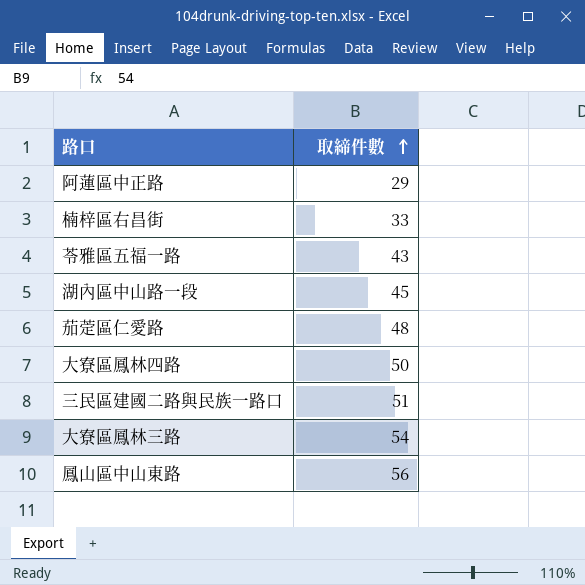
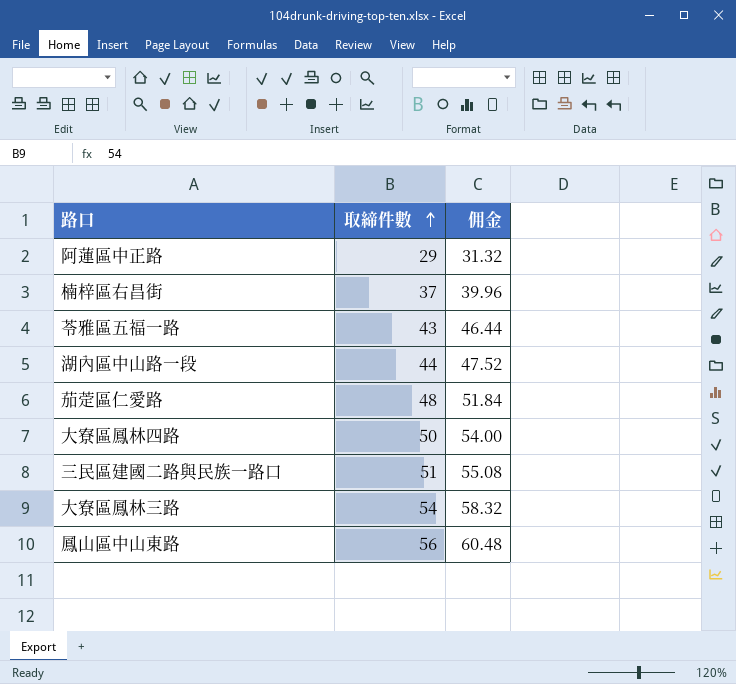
column 佣金 | formula: none -> [取締件數] * 1.08
楠梓區右昌街 | 取締件數: 33 -> 37
湖內區中山路一段 | 取締件數: 45 -> 44

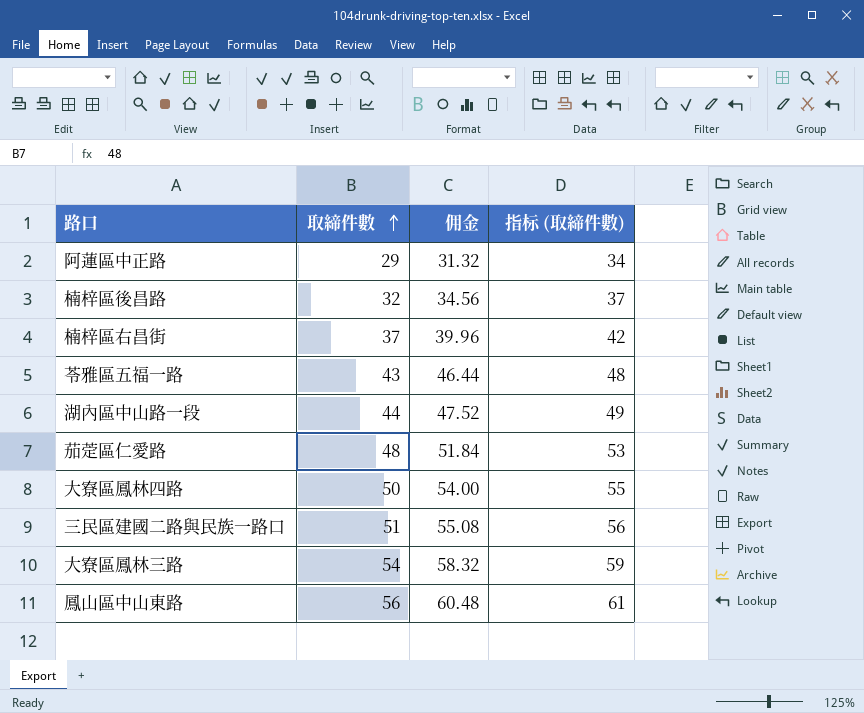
column 指标 (取締件數) | formula: none -> [取締件數] + 5
row 楠梓區後昌路: none -> 32 | 34.56 | 37

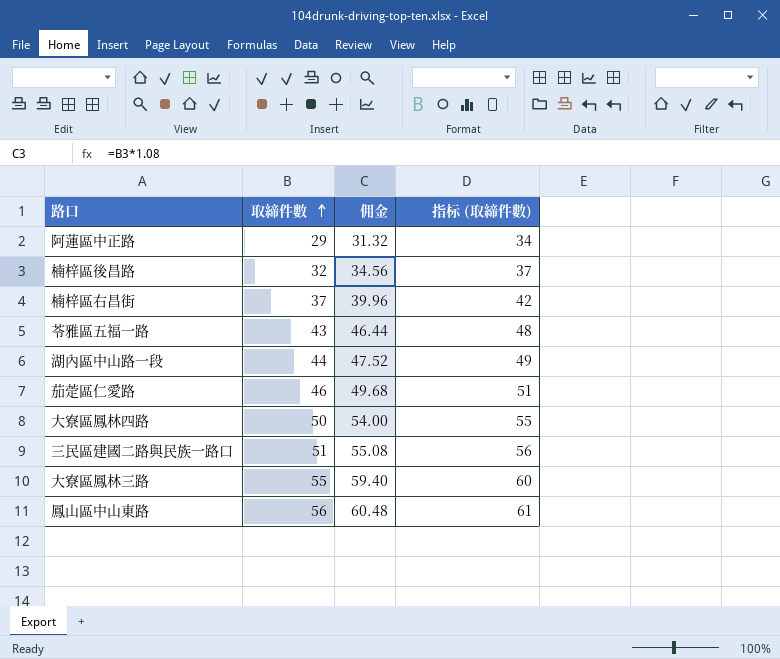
茄萣區仁愛路 | 取締件數: 48 -> 46
茄萣區仁愛路 | 佣金: 51.84 -> 49.68
茄萣區仁愛路 | 指标 (取締件數): 53 -> 51
大寮區鳳林三路 | 取締件數: 54 -> 55
大寮區鳳林三路 | 佣金: 58.32 -> 59.40
大寮區鳳林三路 | 指标 (取締件數): 59 -> 60

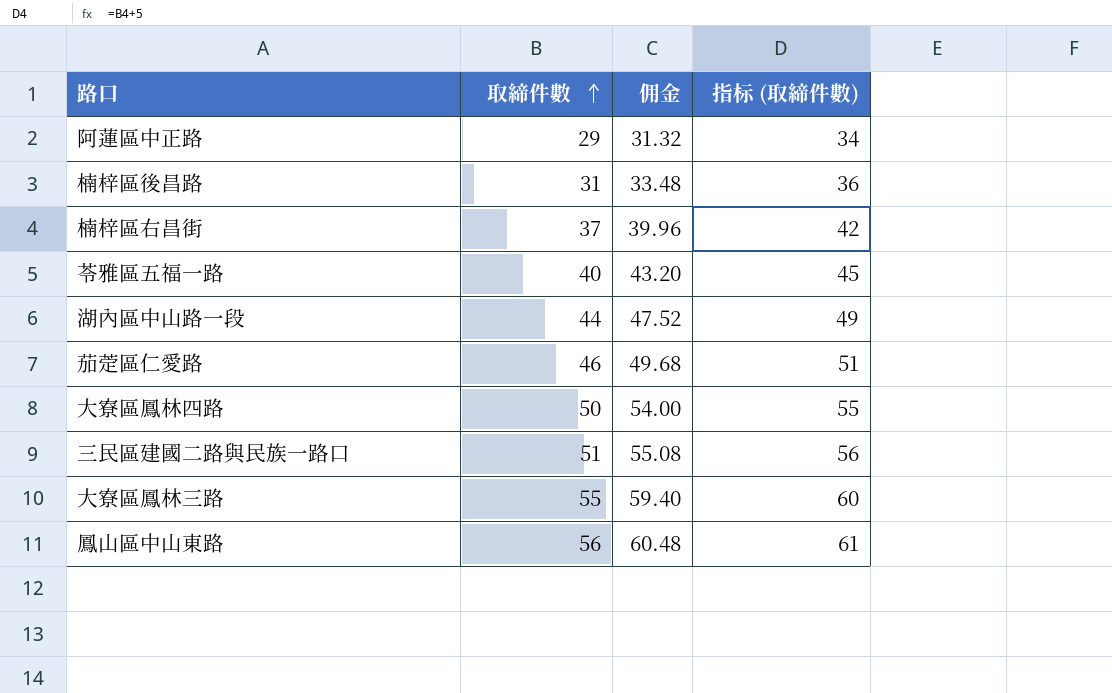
楠梓區後昌路 | 取締件數: 32 -> 31
楠梓區後昌路 | 佣金: 34.56 -> 33.48
楠梓區後昌路 | 指标 (取締件數): 37 -> 36
苓雅區五福一路 | 取締件數: 43 -> 40
苓雅區五福一路 | 佣金: 46.44 -> 43.20
苓雅區五福一路 | 指标 (取締件數): 48 -> 45

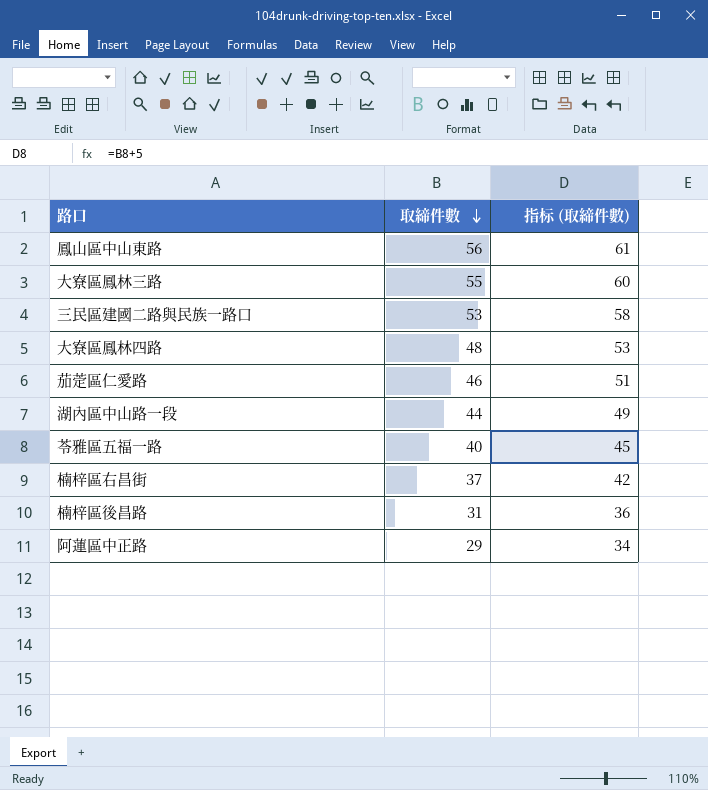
row order: 取締件數 ascending -> 取締件數 descending
column 佣金 | formula: [取締件數] * 1.08 -> none
三民區建國二路與民族一路口 | 取締件數: 51 -> 53
三民區建國二路與民族一路口 | 指标 (取締件數): 56 -> 58
大寮區鳳林四路 | 取締件數: 50 -> 48
大寮區鳳林四路 | 指标 (取締件數): 55 -> 53

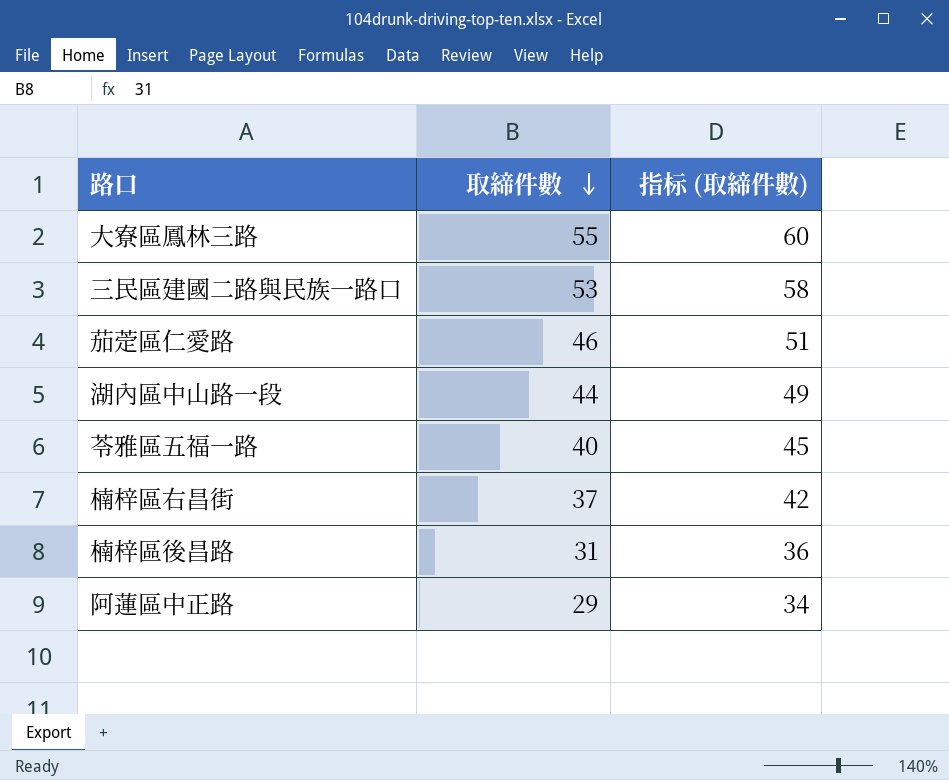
row 鳳山區中山東路: 56 | 61 -> none
row 大寮區鳳林四路: 48 | 53 -> none

